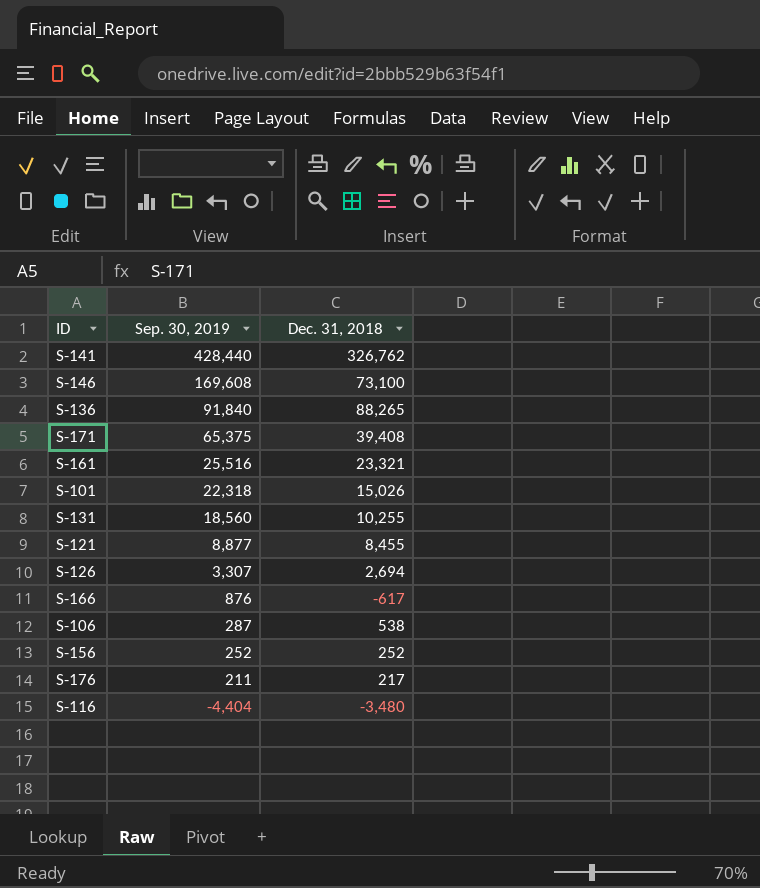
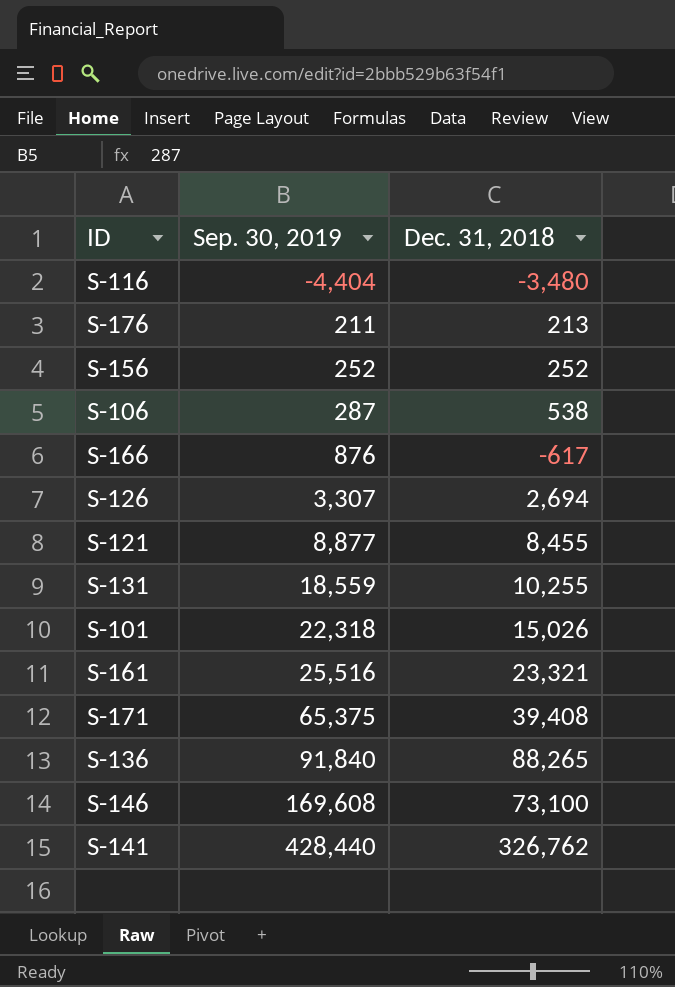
row order: Sep. 30, 2019 descending -> Sep. 30, 2019 ascending
S-176 | Dec. 31, 2018: 217 -> 213
S-131 | Sep. 30, 2019: 18,560 -> 18,559

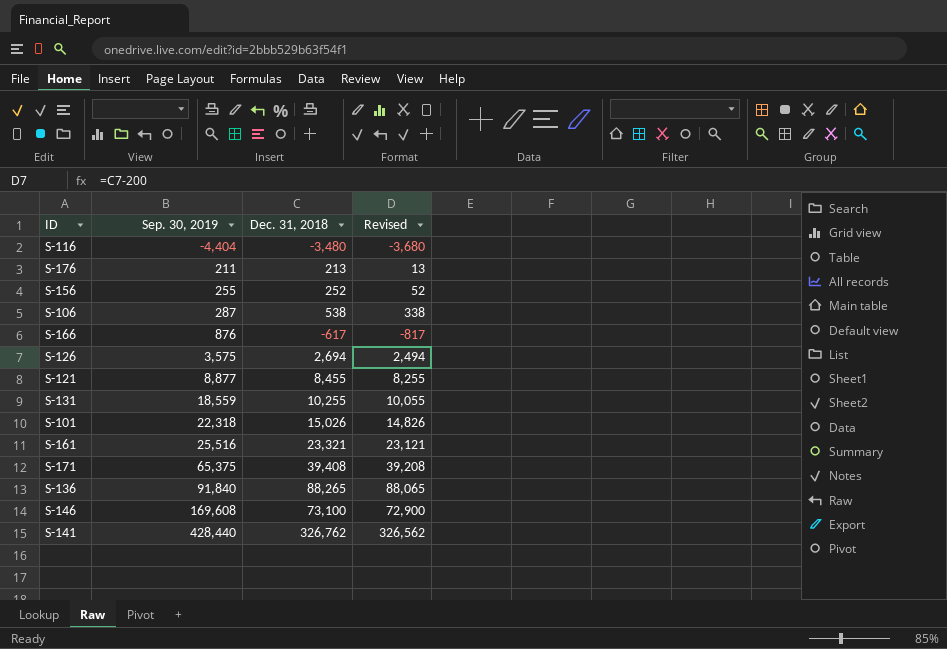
column Revised | formula: none -> [Dec. 31, 2018] - 200
S-156 | Sep. 30, 2019: 252 -> 255
S-126 | Sep. 30, 2019: 3,307 -> 3,575

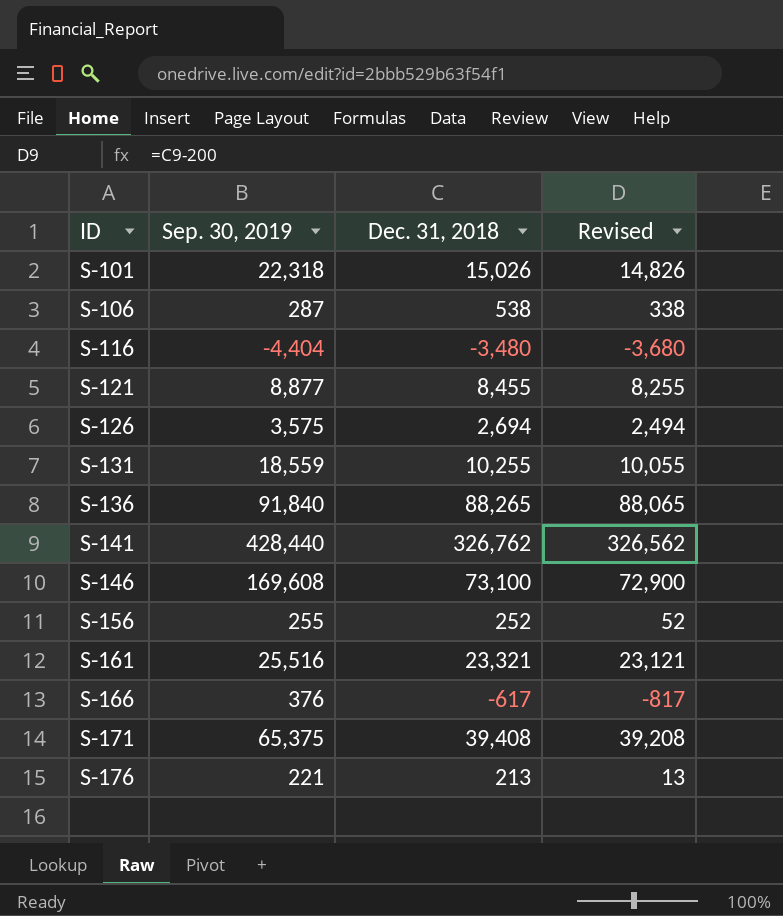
row order: Sep. 30, 2019 ascending -> ID ascending
S-166 | Sep. 30, 2019: 876 -> 376
S-176 | Sep. 30, 2019: 211 -> 221

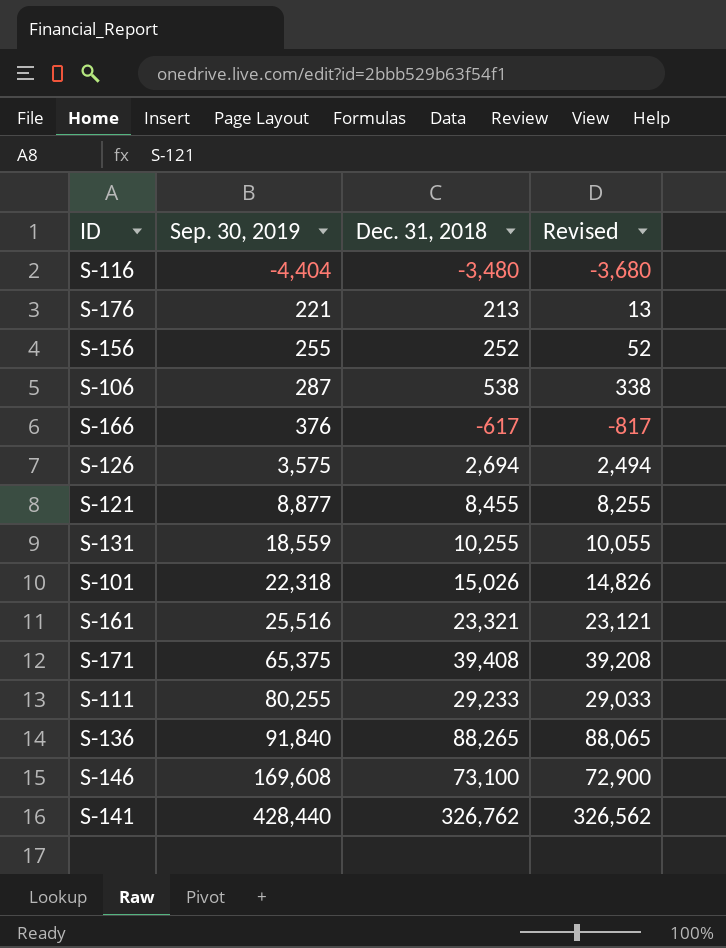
row order: ID ascending -> Sep. 30, 2019 ascending
row S-111: none -> 80,255 | 29,233 | 29,033

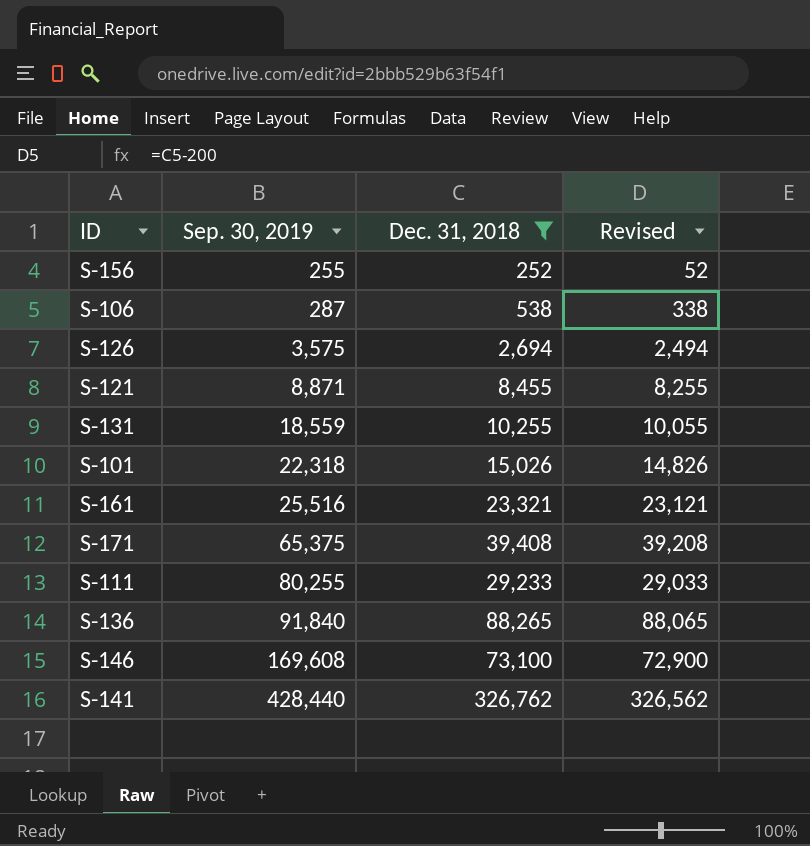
filter: none -> Dec. 31, 2018 >= 252
S-121 | Sep. 30, 2019: 8,877 -> 8,871

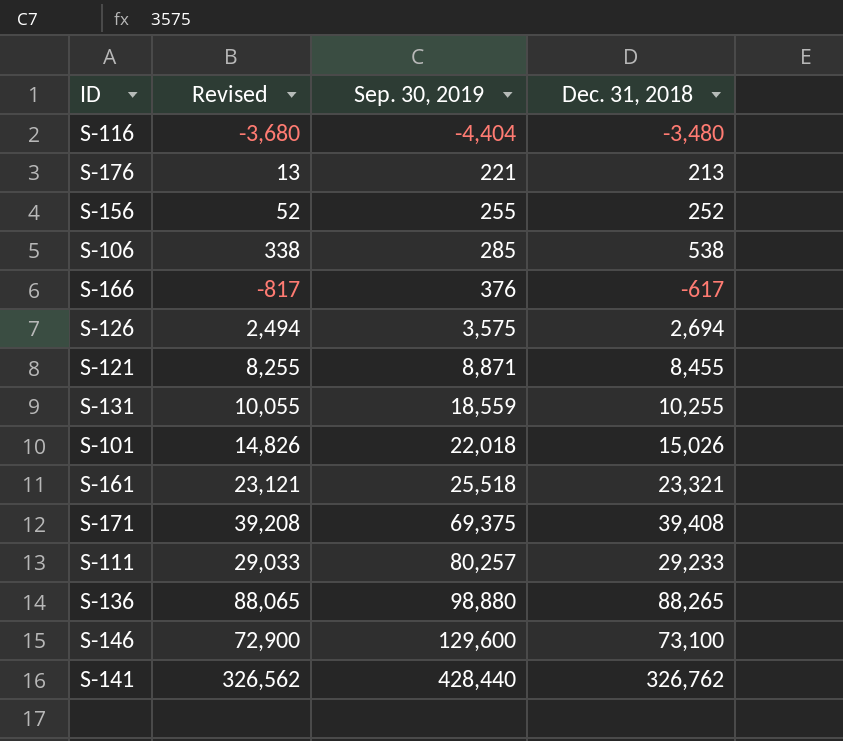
filter: Dec. 31, 2018 >= 252 -> none
column Revised | position: 4 -> 2
S-106 | Sep. 30, 2019: 287 -> 285
S-101 | Sep. 30, 2019: 22,318 -> 22,018
S-161 | Sep. 30, 2019: 25,516 -> 25,518
S-171 | Sep. 30, 2019: 65,375 -> 69,375
S-111 | Sep. 30, 2019: 80,255 -> 80,257
S-136 | Sep. 30, 2019: 91,840 -> 98,880
S-146 | Sep. 30, 2019: 169,608 -> 129,600

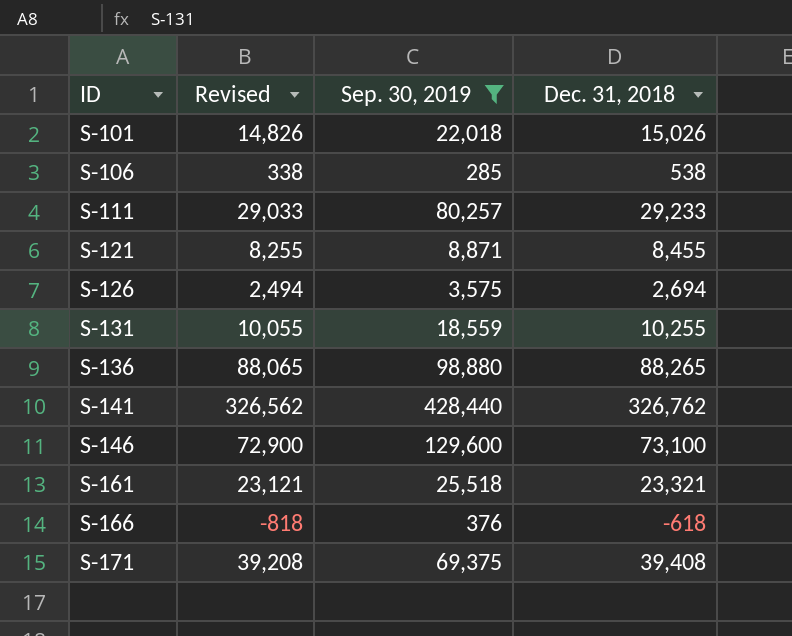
filter: none -> Sep. 30, 2019 >= 285
row order: Sep. 30, 2019 ascending -> ID ascending
S-166 | Revised: -817 -> -818
S-166 | Dec. 31, 2018: -617 -> -618

